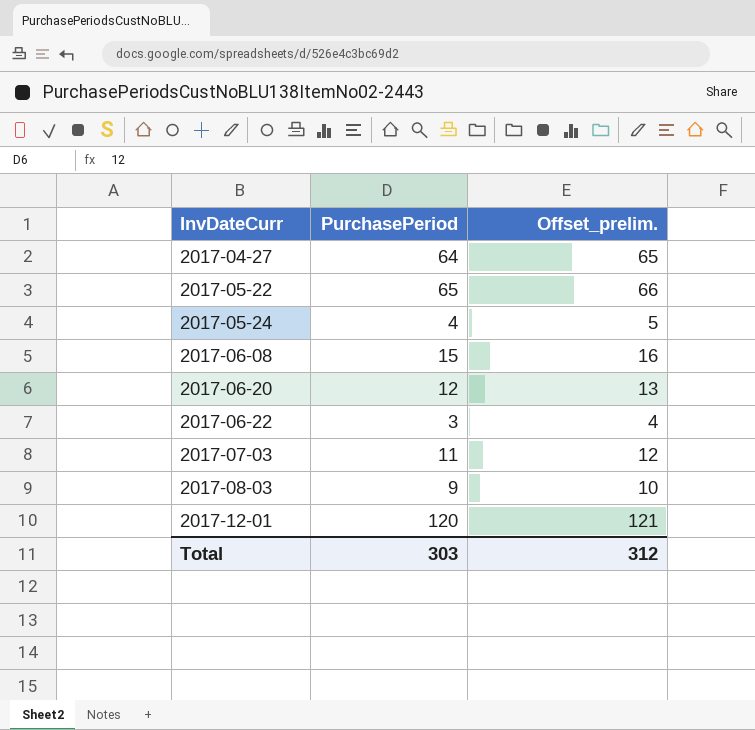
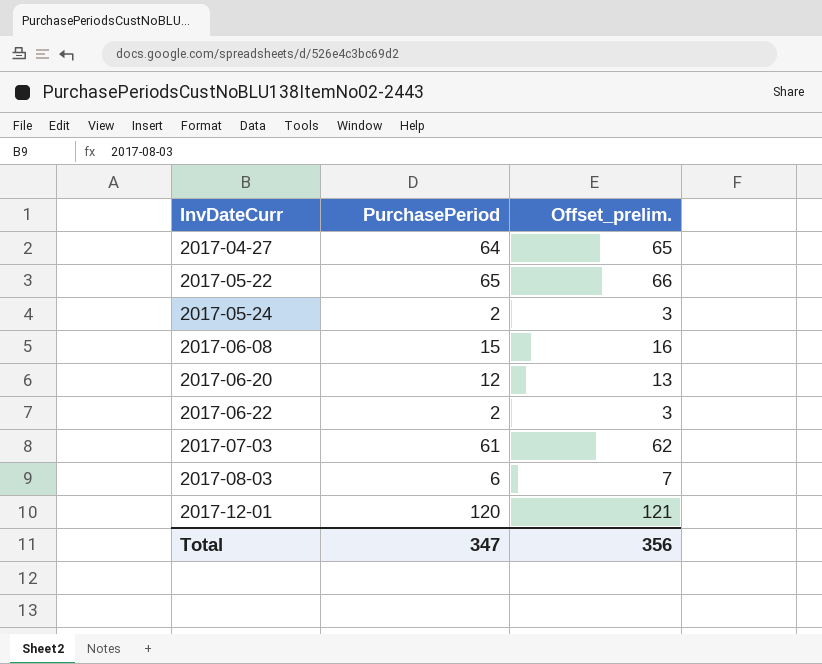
2017-05-24 | PurchasePeriod: 4 -> 2
2017-05-24 | Offset_prelim.: 5 -> 3
2017-06-22 | PurchasePeriod: 3 -> 2
2017-06-22 | Offset_prelim.: 4 -> 3
2017-07-03 | PurchasePeriod: 11 -> 61
2017-07-03 | Offset_prelim.: 12 -> 62
2017-08-03 | PurchasePeriod: 9 -> 6
2017-08-03 | Offset_prelim.: 10 -> 7
Total | PurchasePeriod: 303 -> 347
Total | Offset_prelim.: 312 -> 356

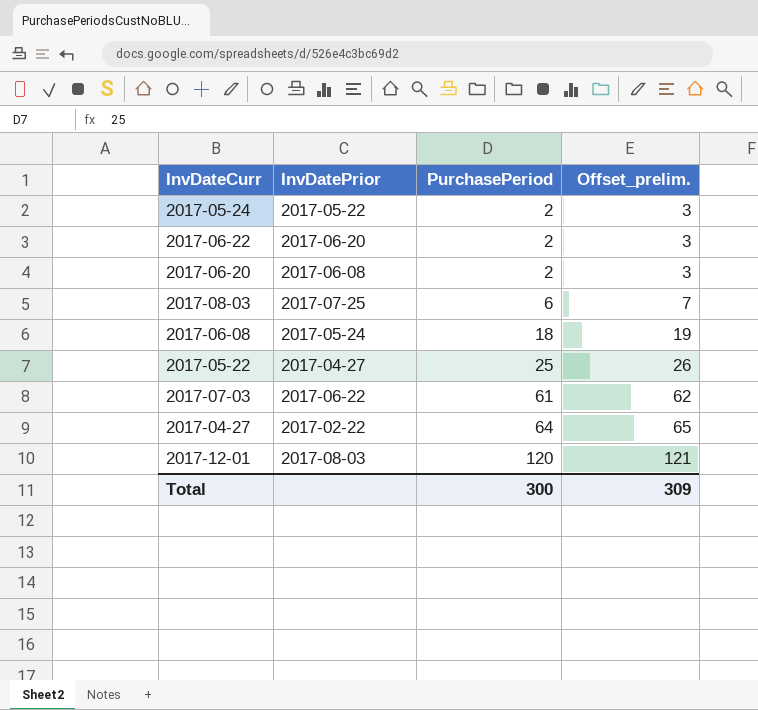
row order: InvDateCurr ascending -> PurchasePeriod ascending
column InvDatePrior | position: none -> 2
2017-06-20 | PurchasePeriod: 12 -> 2
2017-06-20 | Offset_prelim.: 13 -> 3
2017-06-08 | PurchasePeriod: 15 -> 18
2017-06-08 | Offset_prelim.: 16 -> 19
2017-05-22 | PurchasePeriod: 65 -> 25
2017-05-22 | Offset_prelim.: 66 -> 26
Total | PurchasePeriod: 347 -> 300
Total | Offset_prelim.: 356 -> 309

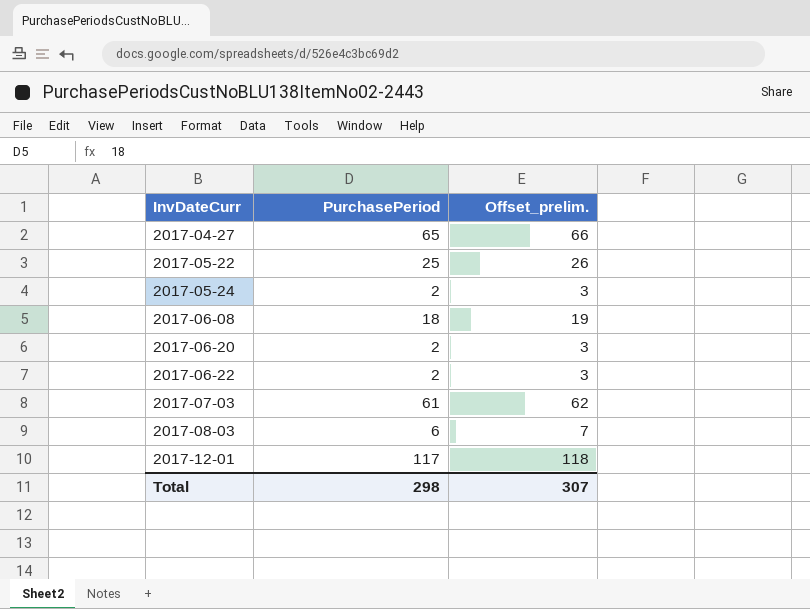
row order: PurchasePeriod ascending -> InvDateCurr ascending
column InvDatePrior | position: 2 -> none
2017-04-27 | PurchasePeriod: 64 -> 65
2017-04-27 | Offset_prelim.: 65 -> 66
2017-12-01 | PurchasePeriod: 120 -> 117
2017-12-01 | Offset_prelim.: 121 -> 118
Total | PurchasePeriod: 300 -> 298
Total | Offset_prelim.: 309 -> 307

